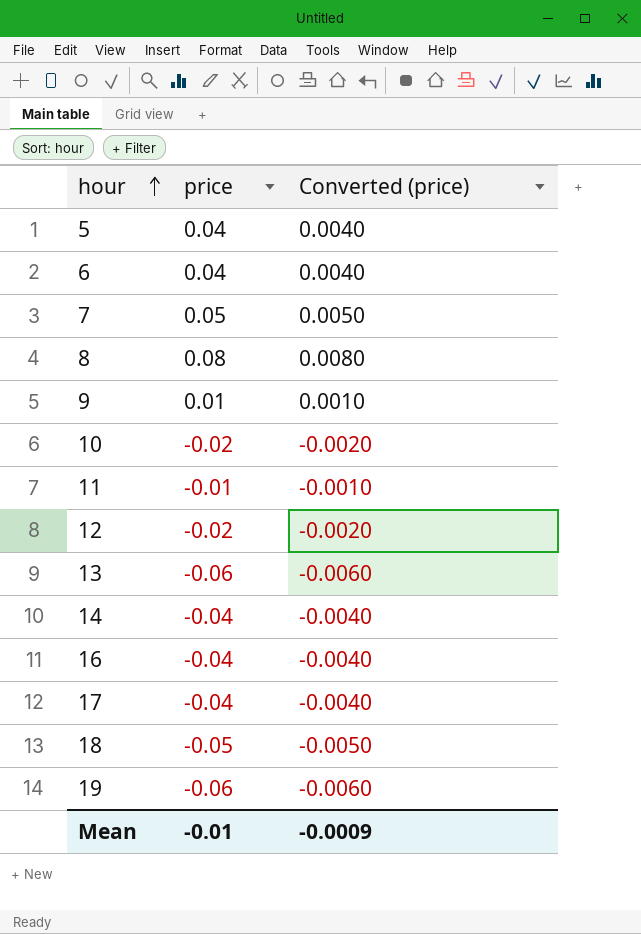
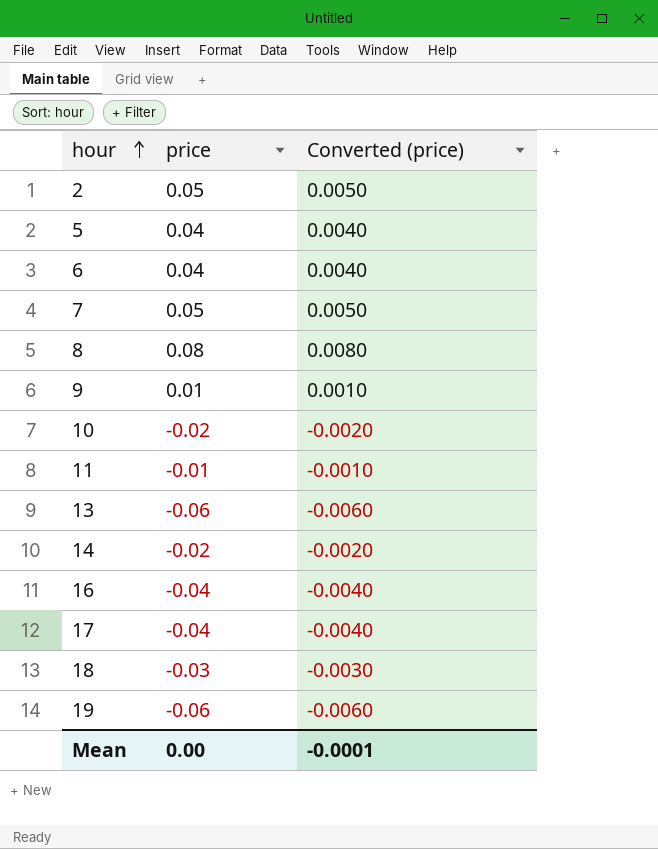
row 12: -0.02 | -0.0020 -> none
row 2: none -> 0.05 | 0.0050
14 | price: -0.04 -> -0.02
14 | Converted (price): -0.0040 -> -0.0020
18 | price: -0.05 -> -0.03
18 | Converted (price): -0.0050 -> -0.0030
Mean | price: -0.01 -> 0.00
Mean | Converted (price): -0.0009 -> -0.0001

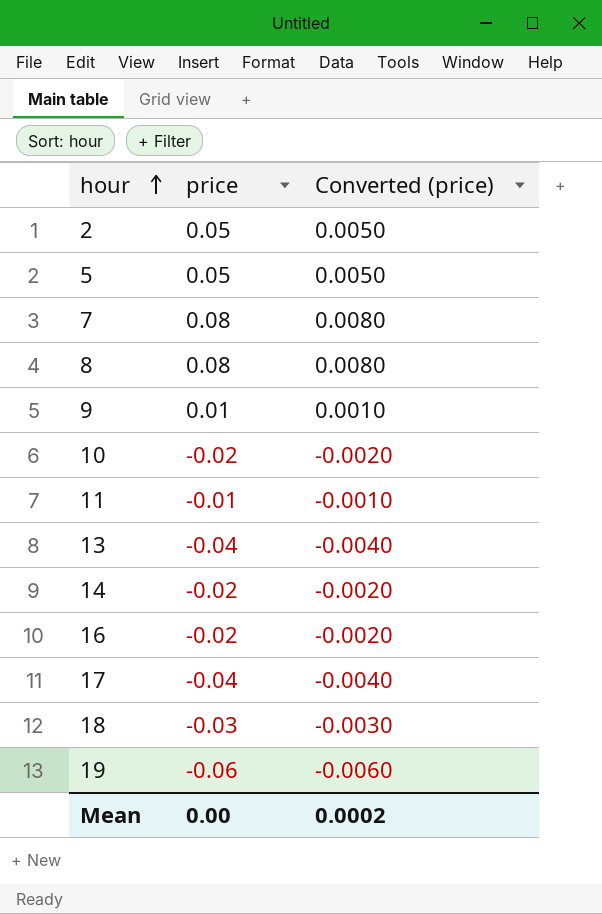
row 6: 0.04 | 0.0040 -> none
5 | price: 0.04 -> 0.05
5 | Converted (price): 0.0040 -> 0.0050
7 | price: 0.05 -> 0.08
7 | Converted (price): 0.0050 -> 0.0080
13 | price: -0.06 -> -0.04
13 | Converted (price): -0.0060 -> -0.0040
16 | price: -0.04 -> -0.02
16 | Converted (price): -0.0040 -> -0.0020
Mean | Converted (price): -0.0001 -> 0.0002

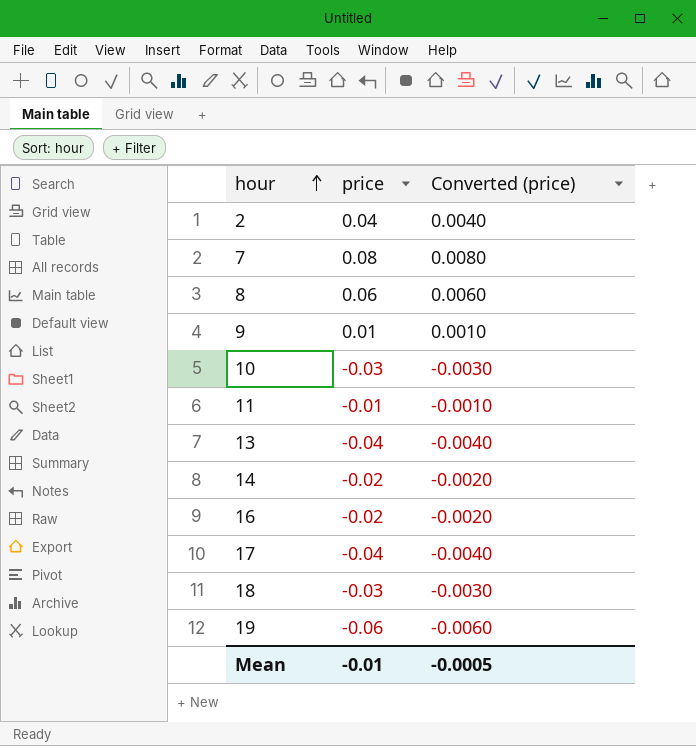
row 5: 0.05 | 0.0050 -> none
2 | price: 0.05 -> 0.04
2 | Converted (price): 0.0050 -> 0.0040
8 | price: 0.08 -> 0.06
8 | Converted (price): 0.0080 -> 0.0060
10 | price: -0.02 -> -0.03
10 | Converted (price): -0.0020 -> -0.0030
Mean | price: 0.00 -> -0.01
Mean | Converted (price): 0.0002 -> -0.0005

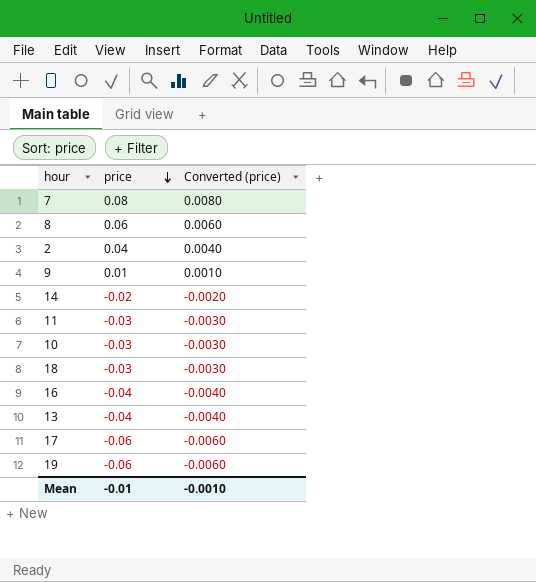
row order: hour ascending -> price descending
11 | price: -0.01 -> -0.03
11 | Converted (price): -0.0010 -> -0.0030
16 | price: -0.02 -> -0.04
16 | Converted (price): -0.0020 -> -0.0040
17 | price: -0.04 -> -0.06
17 | Converted (price): -0.0040 -> -0.0060
Mean | Converted (price): -0.0005 -> -0.0010

